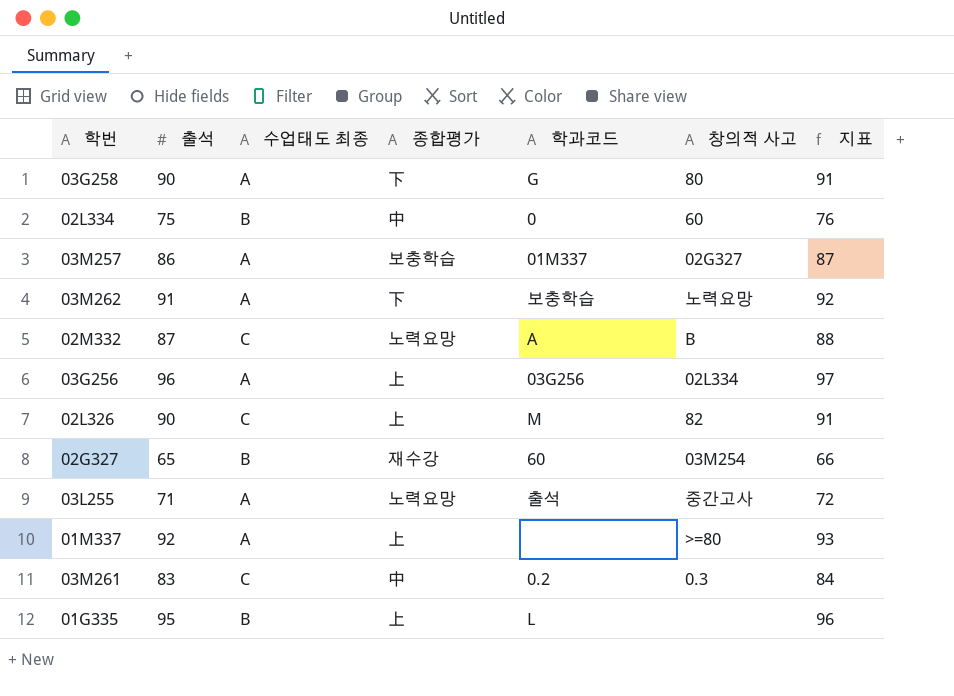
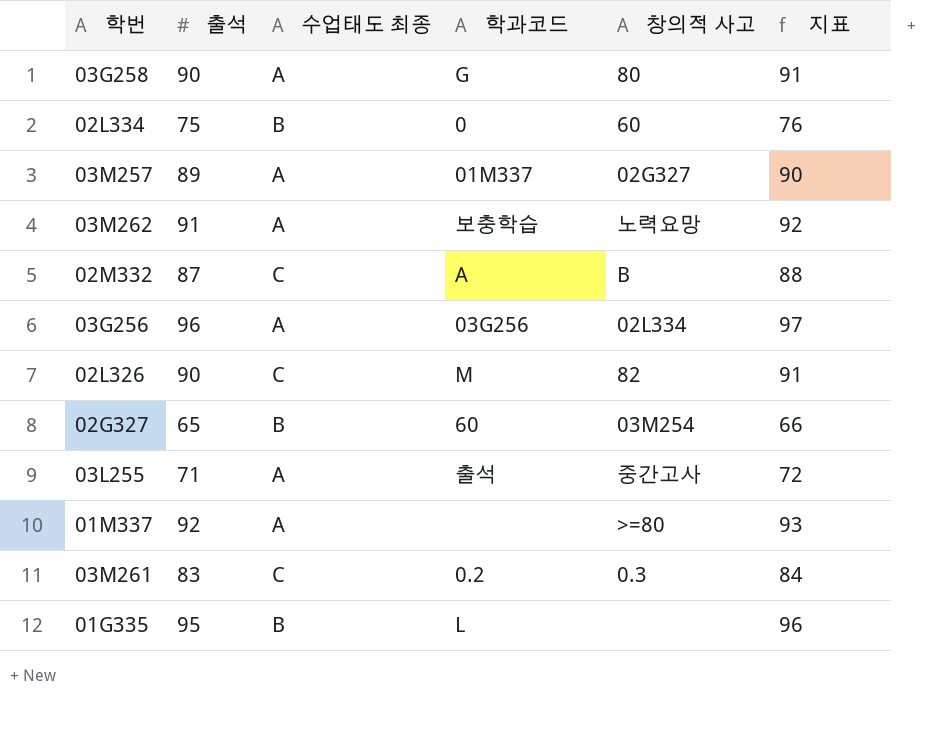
column 종합평가 | position: 4 -> none
03M257 | 출석: 86 -> 89
03M257 | 지표: 87 -> 90

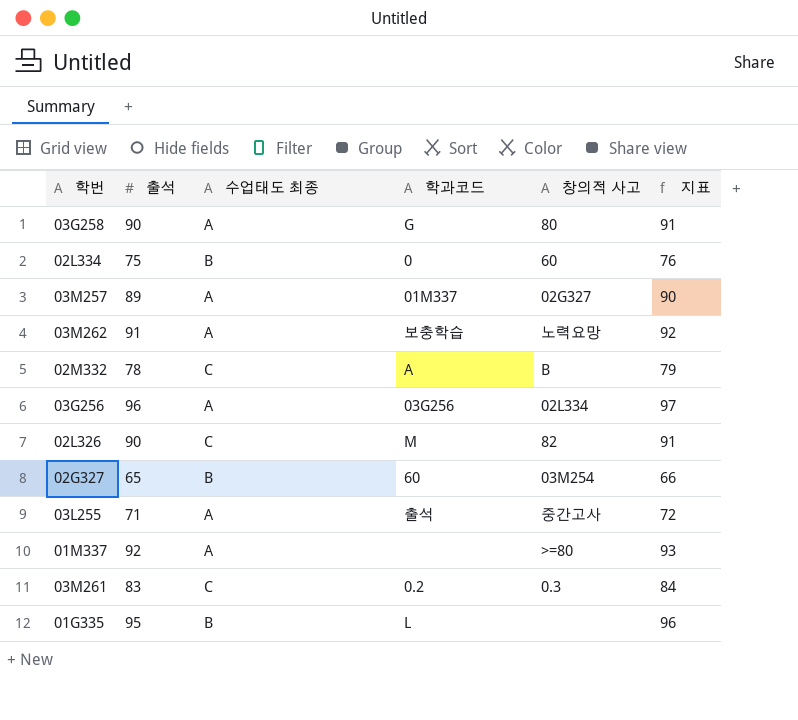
02M332 | 출석: 87 -> 78
02M332 | 지표: 88 -> 79

